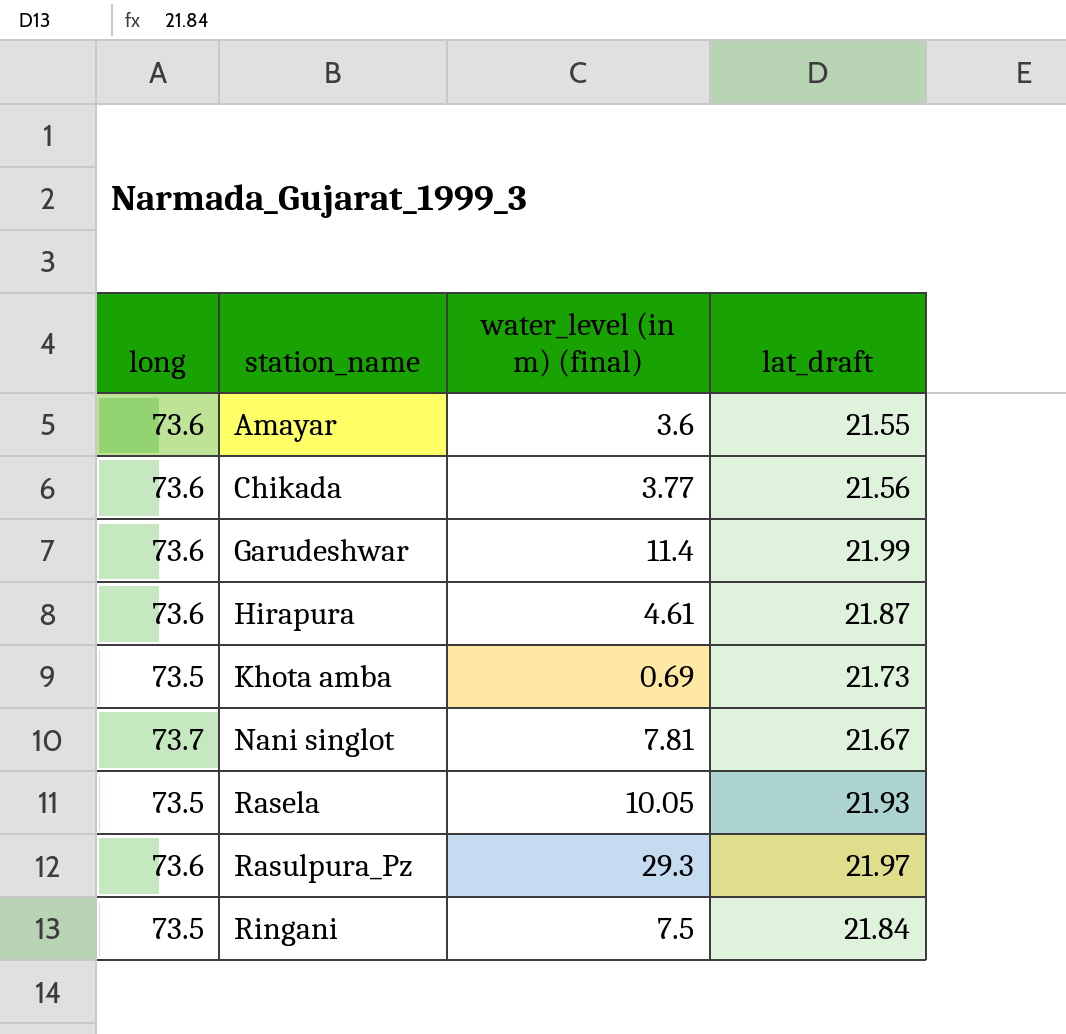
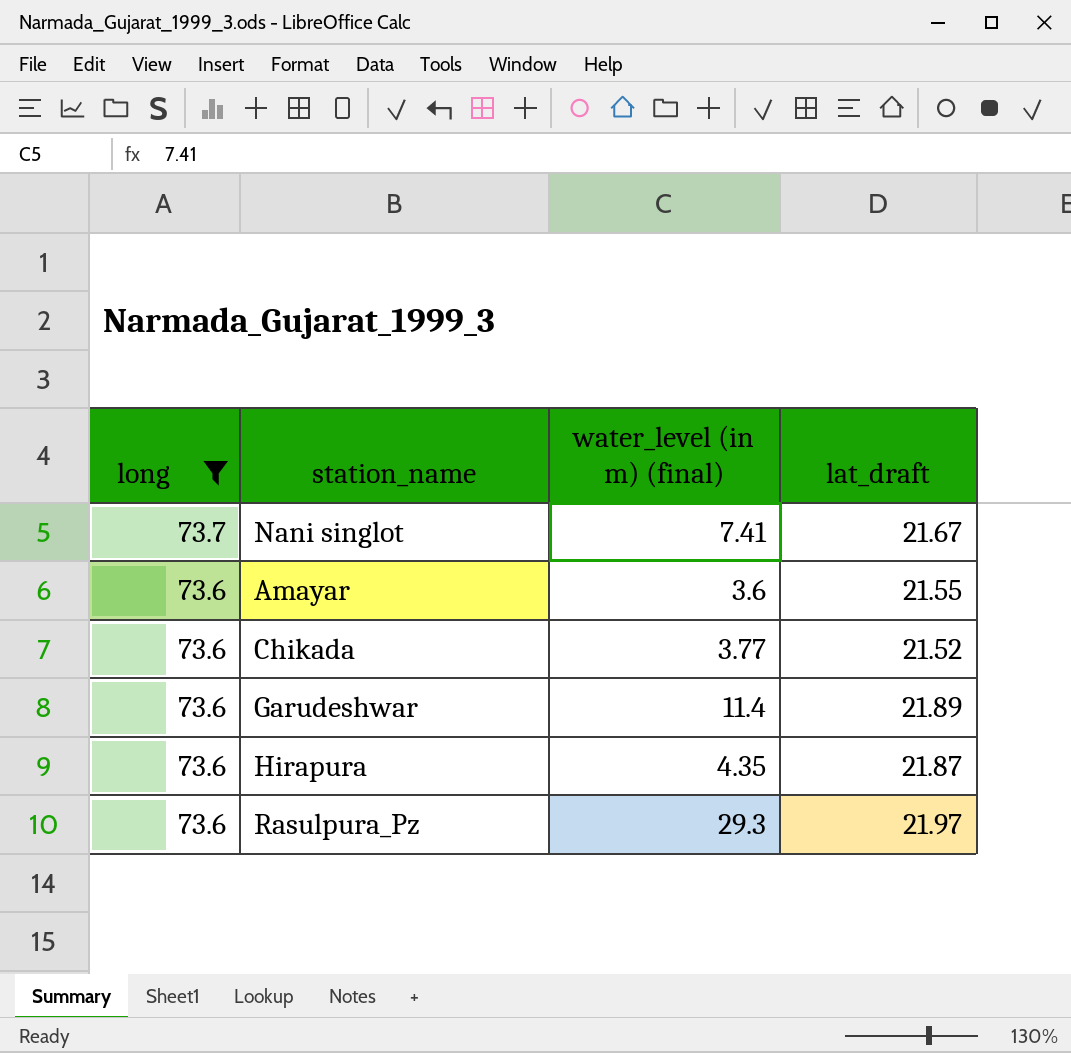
filter: none -> long != 73.5
row order: station_name ascending -> long descending
Nani singlot | water_level (in m) (final): 7.81 -> 7.41
Chikada | lat_draft: 21.56 -> 21.52
Garudeshwar | lat_draft: 21.99 -> 21.89
Hirapura | water_level (in m) (final): 4.61 -> 4.35

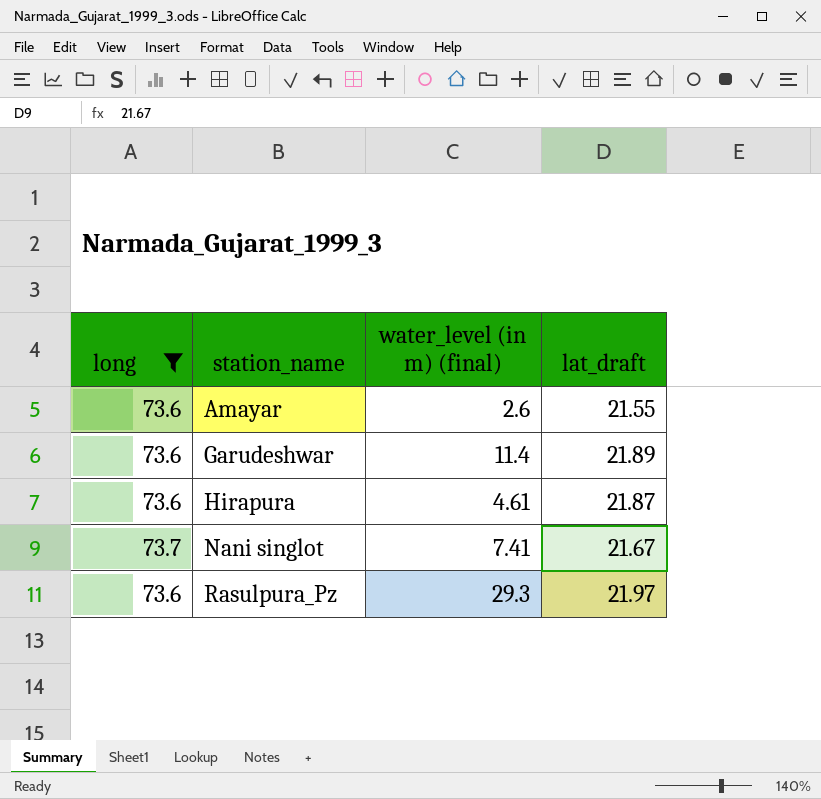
row order: long descending -> station_name ascending
row Chikada: 73.6 | 3.77 | 21.52 -> none
Amayar | water_level (in m) (final): 3.6 -> 2.6
Hirapura | water_level (in m) (final): 4.35 -> 4.61

